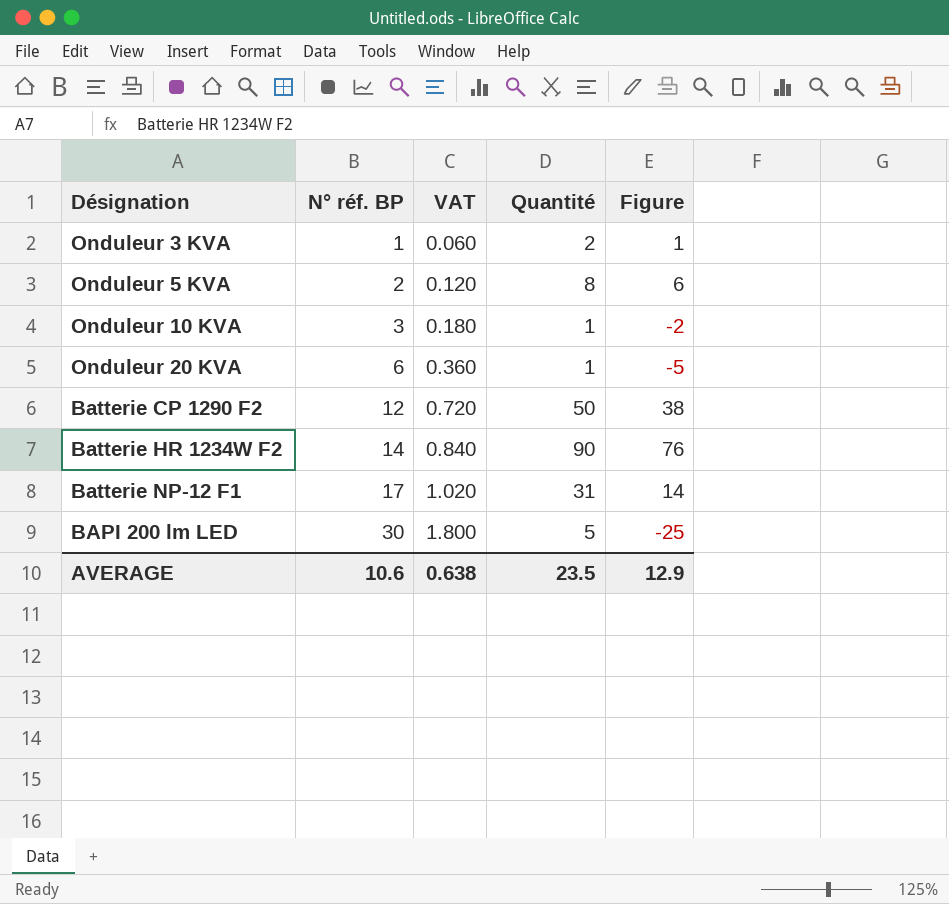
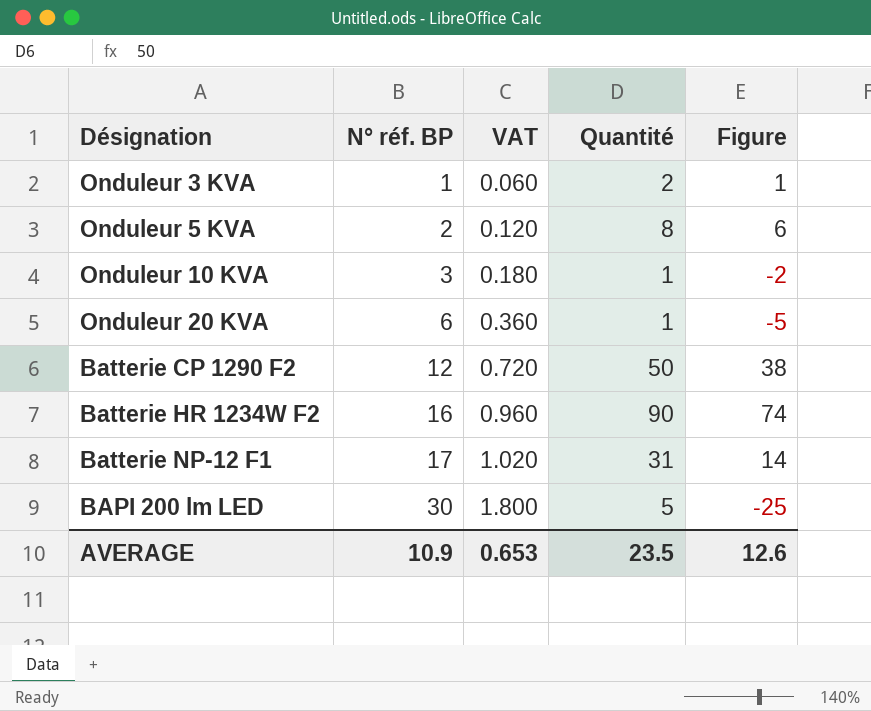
Batterie HR 1234W F2 | N° réf. BP: 14 -> 16
Batterie HR 1234W F2 | VAT: 0.840 -> 0.960
Batterie HR 1234W F2 | Figure: 76 -> 74
AVERAGE | N° réf. BP: 10.6 -> 10.9
AVERAGE | VAT: 0.638 -> 0.653
AVERAGE | Figure: 12.9 -> 12.6

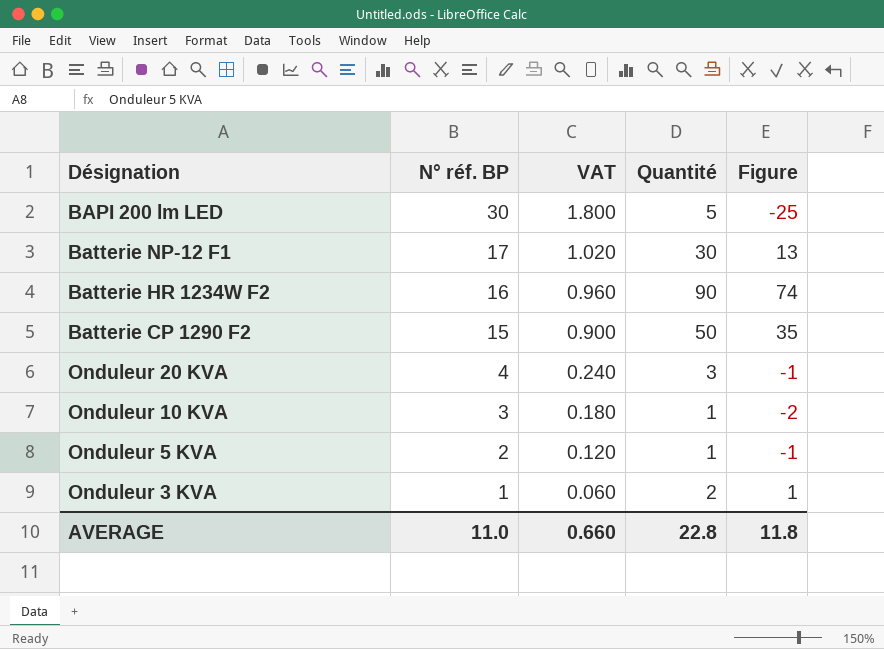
row order: N° réf. BP ascending -> N° réf. BP descending
Batterie NP-12 F1 | Quantité: 31 -> 30
Batterie NP-12 F1 | Figure: 14 -> 13
Batterie CP 1290 F2 | N° réf. BP: 12 -> 15
Batterie CP 1290 F2 | VAT: 0.720 -> 0.900
Batterie CP 1290 F2 | Figure: 38 -> 35
Onduleur 20 KVA | N° réf. BP: 6 -> 4
Onduleur 20 KVA | VAT: 0.360 -> 0.240
Onduleur 20 KVA | Quantité: 1 -> 3
Onduleur 20 KVA | Figure: -5 -> -1
Onduleur 5 KVA | Quantité: 8 -> 1
Onduleur 5 KVA | Figure: 6 -> -1
AVERAGE | N° réf. BP: 10.9 -> 11.0
AVERAGE | VAT: 0.653 -> 0.660
AVERAGE | Quantité: 23.5 -> 22.8
AVERAGE | Figure: 12.6 -> 11.8

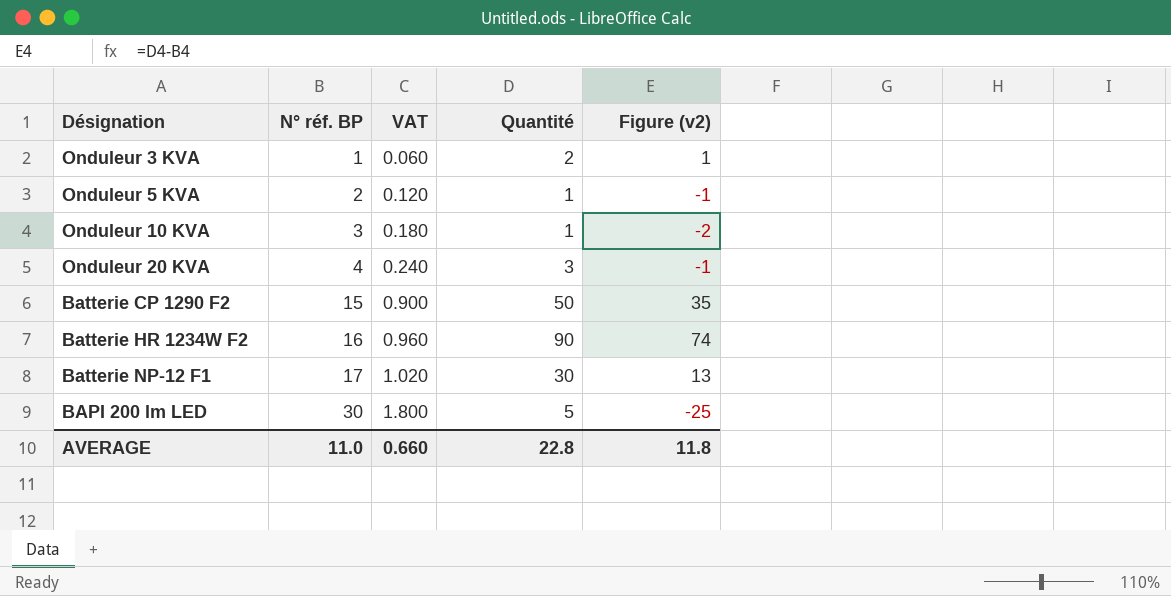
row order: N° réf. BP descending -> N° réf. BP ascending
column name: Figure -> Figure (v2)

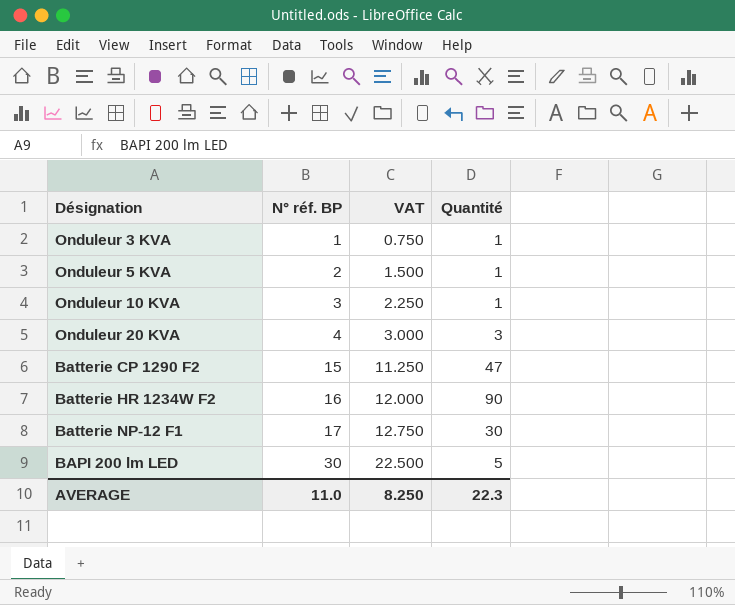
column Figure (v2) | formula: [Quantité] - [N° réf. BP] -> none
column VAT | formula: [N° réf. BP] * 0.06 -> [N° réf. BP] * 0.75
Onduleur 3 KVA | Quantité: 2 -> 1
Batterie CP 1290 F2 | Quantité: 50 -> 47
AVERAGE | VAT: 0.660 -> 8.250
AVERAGE | Quantité: 22.8 -> 22.3

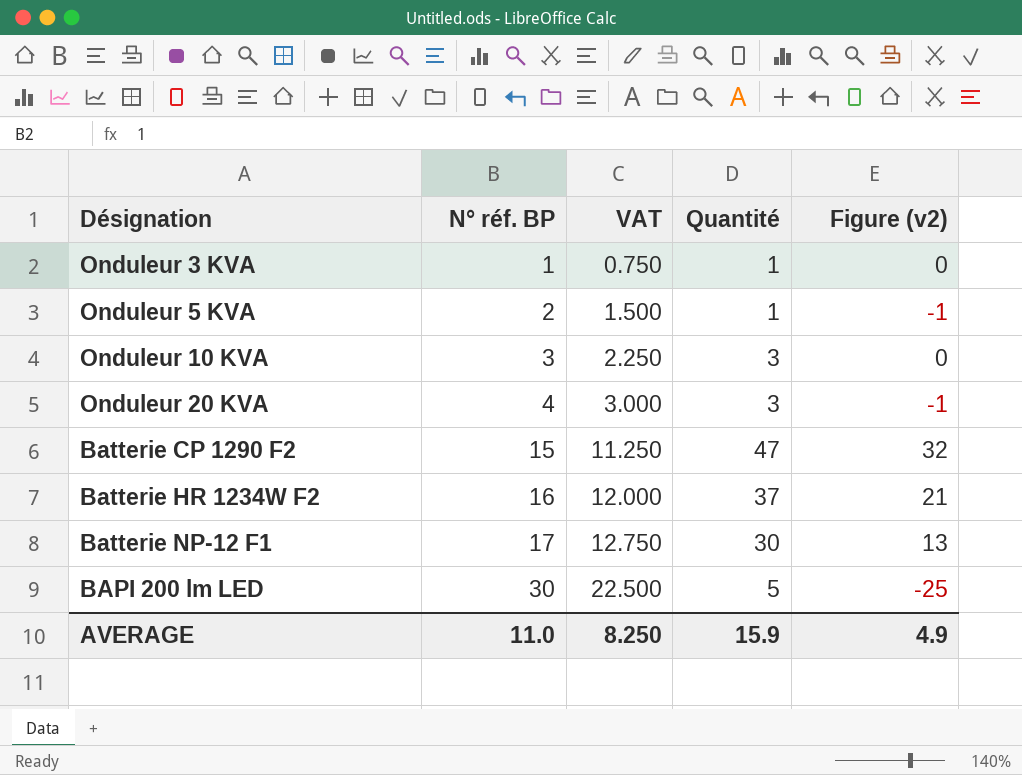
column Figure (v2) | formula: none -> [Quantité] - [N° réf. BP]
Onduleur 10 KVA | Quantité: 1 -> 3
Batterie HR 1234W F2 | Quantité: 90 -> 37
AVERAGE | Quantité: 22.3 -> 15.9

